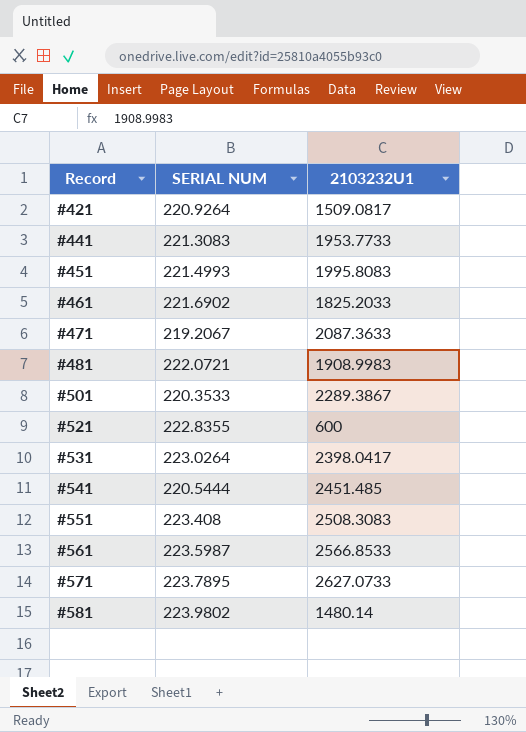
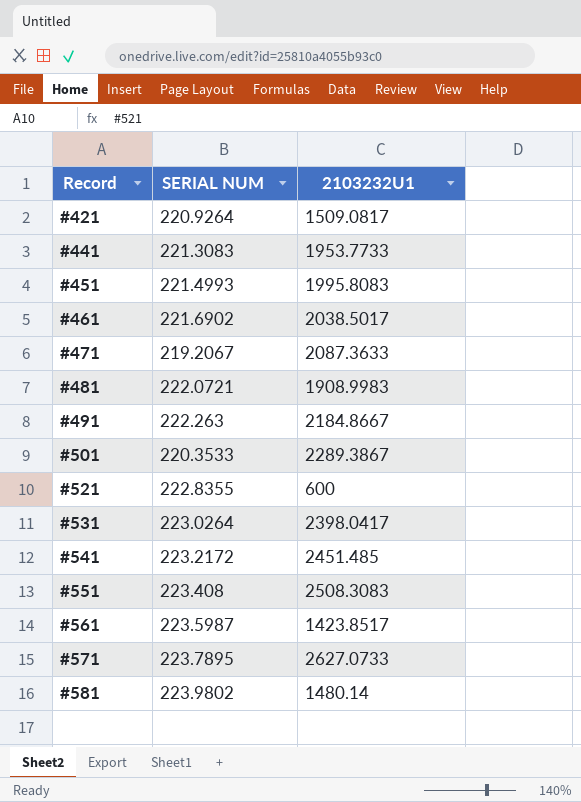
#461 | 2103232U1: 1825.2033 -> 2038.5017
row #491: none -> 222.263 | 2184.8667
#541 | SERIAL NUM: 220.5444 -> 223.2172
#561 | 2103232U1: 2566.8533 -> 1423.8517

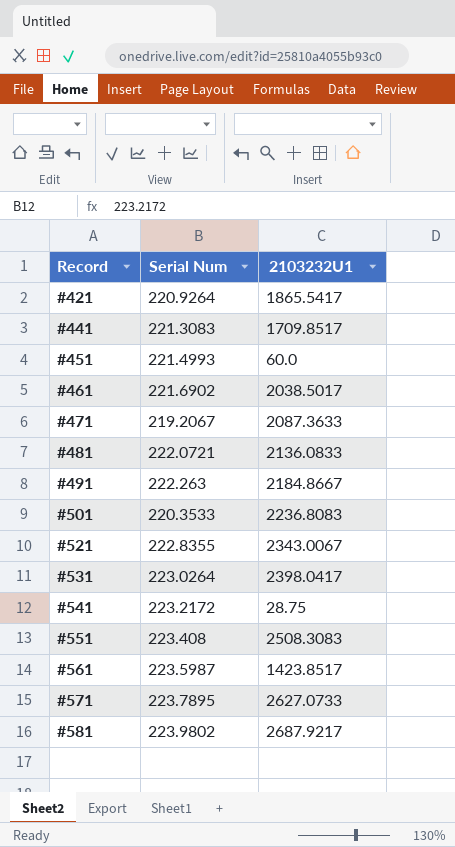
column name: SERIAL NUM -> Serial Num
#421 | 2103232U1: 1509.0817 -> 1865.5417
#441 | 2103232U1: 1953.7733 -> 1709.8517
#451 | 2103232U1: 1995.8083 -> 60.0
#481 | 2103232U1: 1908.9983 -> 2136.0833
#501 | 2103232U1: 2289.3867 -> 2236.8083
#521 | 2103232U1: 600 -> 2343.0067
#541 | 2103232U1: 2451.485 -> 28.75
#581 | 2103232U1: 1480.14 -> 2687.9217

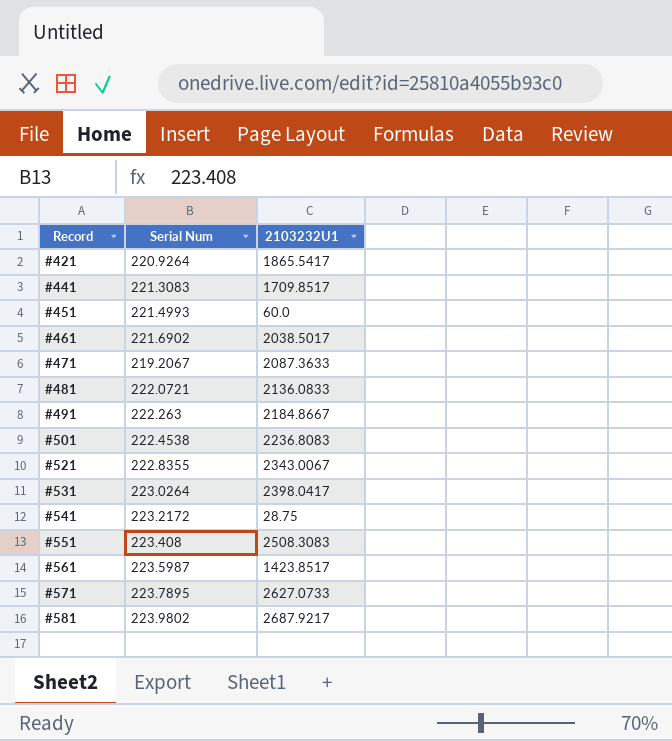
#501 | Serial Num: 220.3533 -> 222.4538

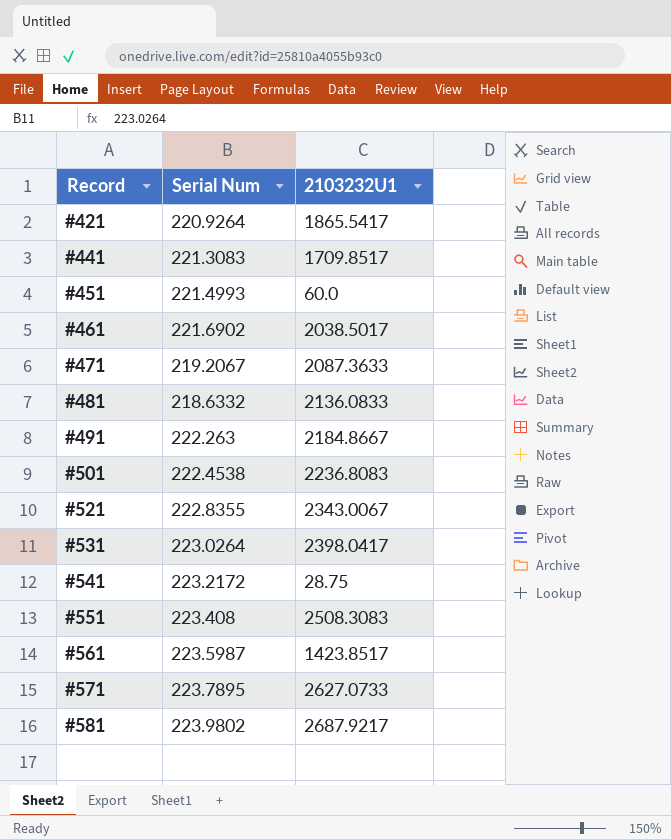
#481 | Serial Num: 222.0721 -> 218.6332

